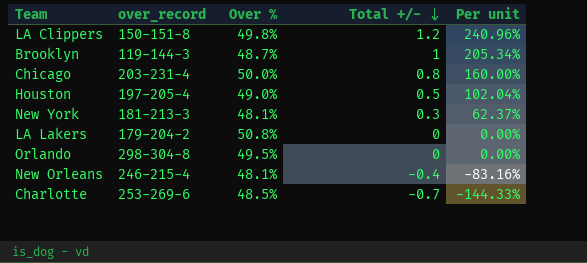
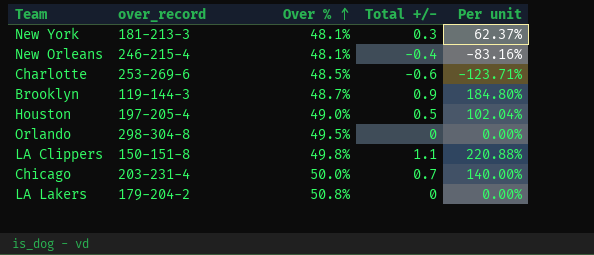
row order: Total +/- descending -> Over % ascending
Charlotte | Total +/-: -0.7 -> -0.6
Charlotte | Per unit: -144.33% -> -123.71%
Brooklyn | Total +/-: 1 -> 0.9
Brooklyn | Per unit: 205.34% -> 184.80%
LA Clippers | Total +/-: 1.2 -> 1.1
LA Clippers | Per unit: 240.96% -> 220.88%
Chicago | Total +/-: 0.8 -> 0.7
Chicago | Per unit: 160.00% -> 140.00%

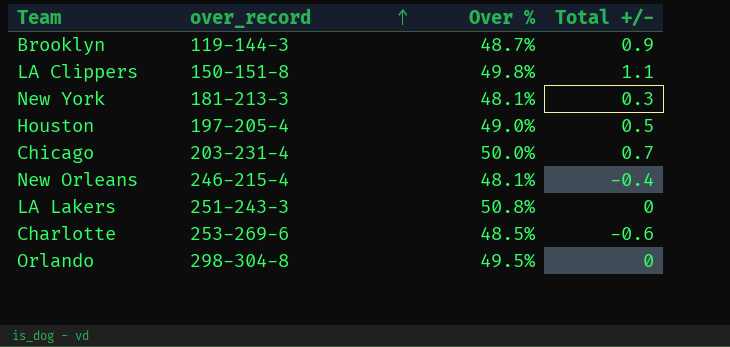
row order: Over % ascending -> over_record ascending
column Per unit | formula: [Total +/-] / [Over %] -> none
LA Lakers | over_record: 179-204-2 -> 251-243-3

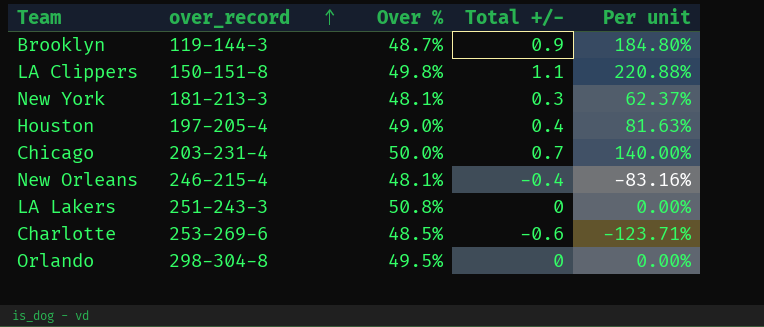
column Per unit | formula: none -> [Total +/-] / [Over %]
Houston | Total +/-: 0.5 -> 0.4

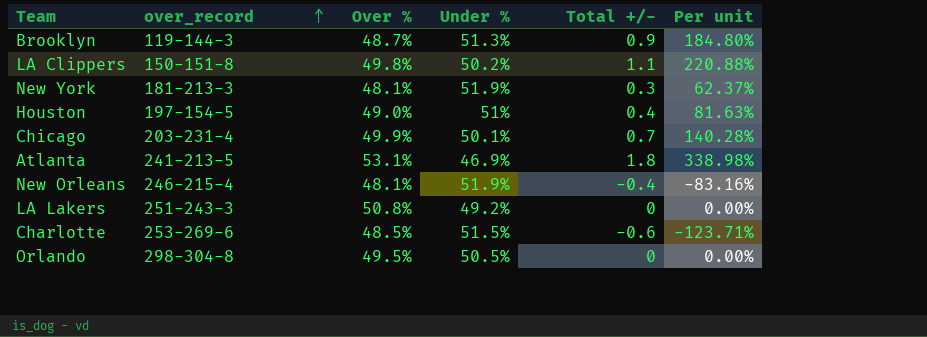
column Under % | position: none -> 4
Houston | over_record: 197-205-4 -> 197-154-5
Chicago | Over %: 50.0% -> 49.9%
Chicago | Per unit: 140.00% -> 140.28%
row Atlanta: none -> 241-213-5 | 53.1% | 46.9% | 1.8 | 338.98%

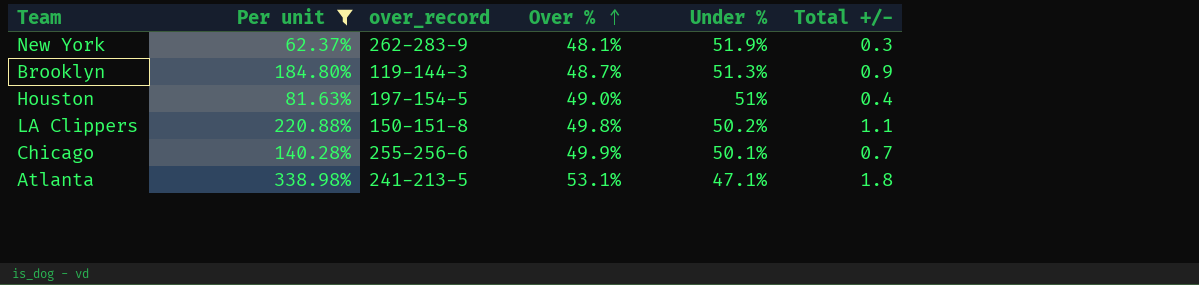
filter: none -> Per unit >= 62.37%
row order: over_record ascending -> Over % ascending
column Per unit | position: 6 -> 2
New York | over_record: 181-213-3 -> 262-283-9
Chicago | over_record: 203-231-4 -> 255-256-6
Atlanta | Under %: 46.9% -> 47.1%

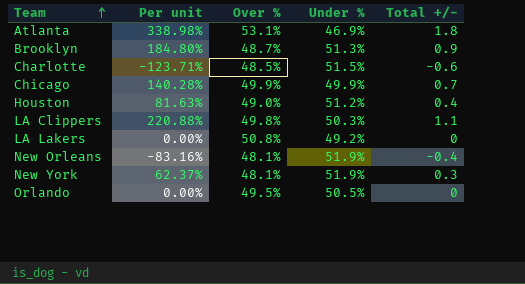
filter: Per unit >= 62.37% -> none
row order: Over % ascending -> Team ascending
column over_record | position: 3 -> none
Atlanta | Under %: 47.1% -> 46.9%
Chicago | Under %: 50.1% -> 49.9%
Houston | Under %: 51% -> 51.2%
LA Clippers | Under %: 50.2% -> 50.3%

